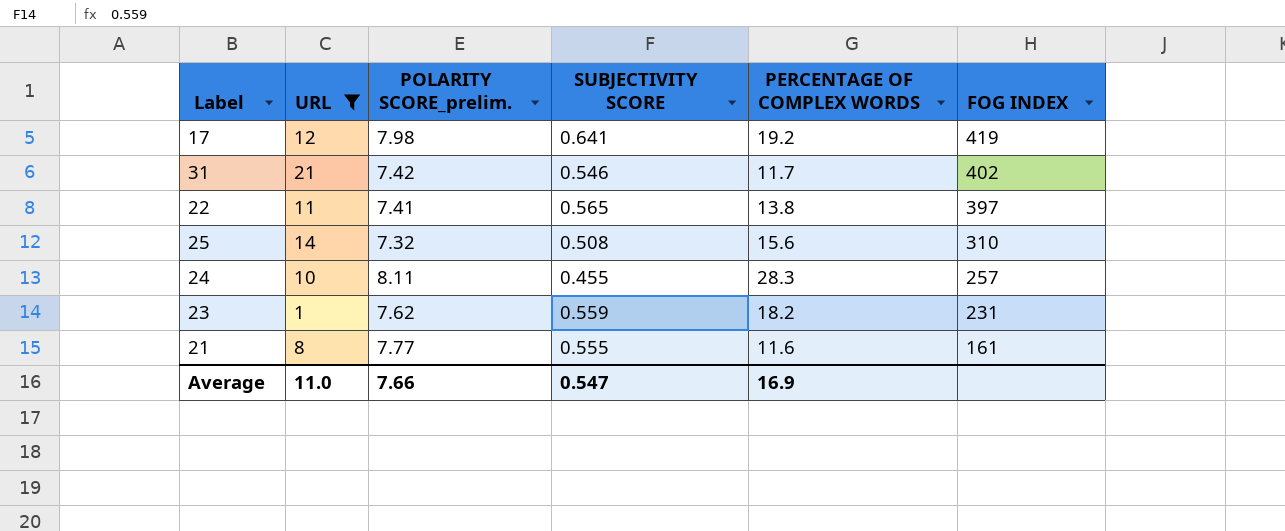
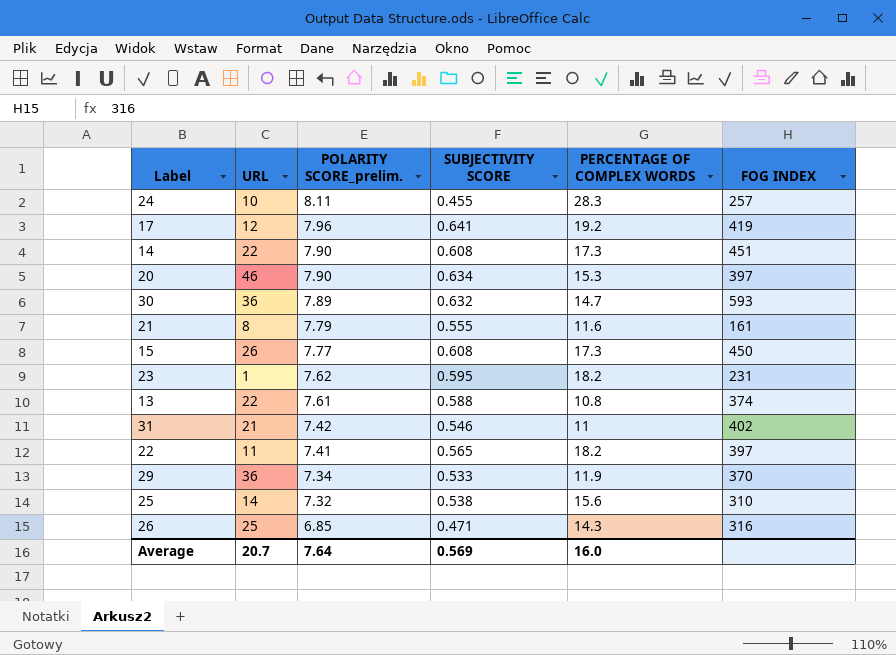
filter: URL <= 21 -> none
row order: FOG INDEX descending -> POLARITY SCORE_prelim. descending
17 | POLARITY SCORE_prelim.: 7.98 -> 7.96
21 | POLARITY SCORE_prelim.: 7.77 -> 7.79
23 | SUBJECTIVITY SCORE: 0.559 -> 0.595
31 | PERCENTAGE OF COMPLEX WORDS: 11.7 -> 11
22 | PERCENTAGE OF COMPLEX WORDS: 13.8 -> 18.2
25 | SUBJECTIVITY SCORE: 0.508 -> 0.538
Average | URL: 11.0 -> 20.7
Average | POLARITY SCORE_prelim.: 7.66 -> 7.64
Average | SUBJECTIVITY SCORE: 0.547 -> 0.569
Average | PERCENTAGE OF COMPLEX WORDS: 16.9 -> 16.0

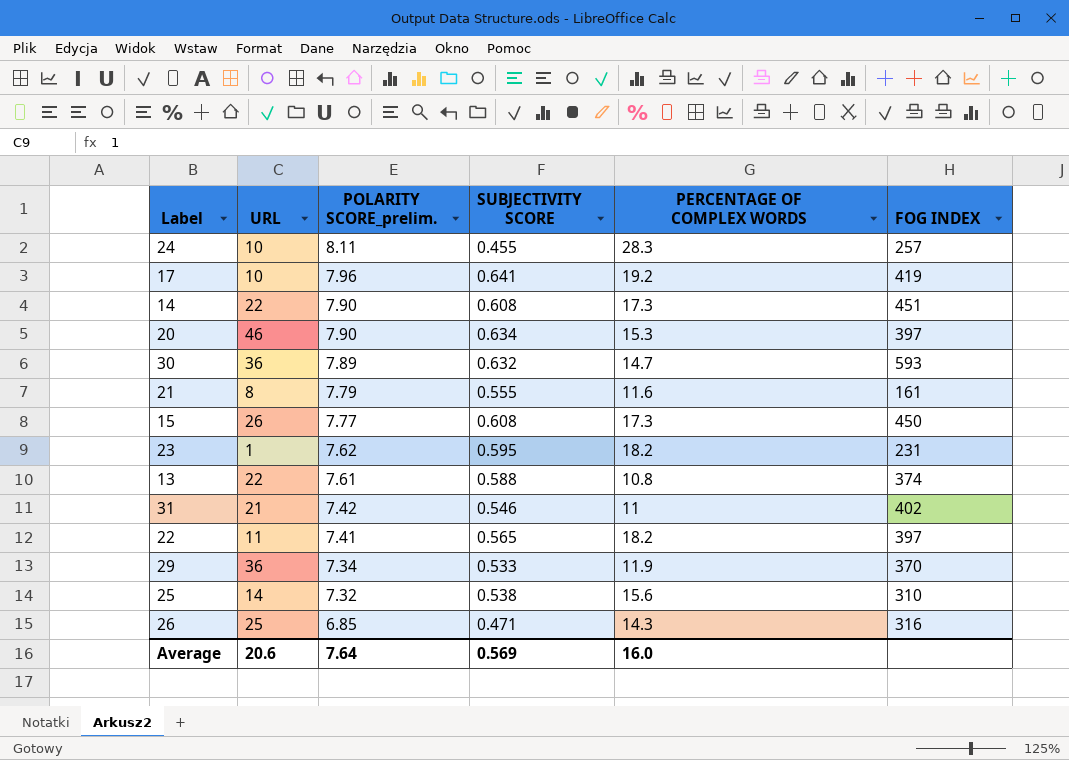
17 | URL: 12 -> 10
Average | URL: 20.7 -> 20.6

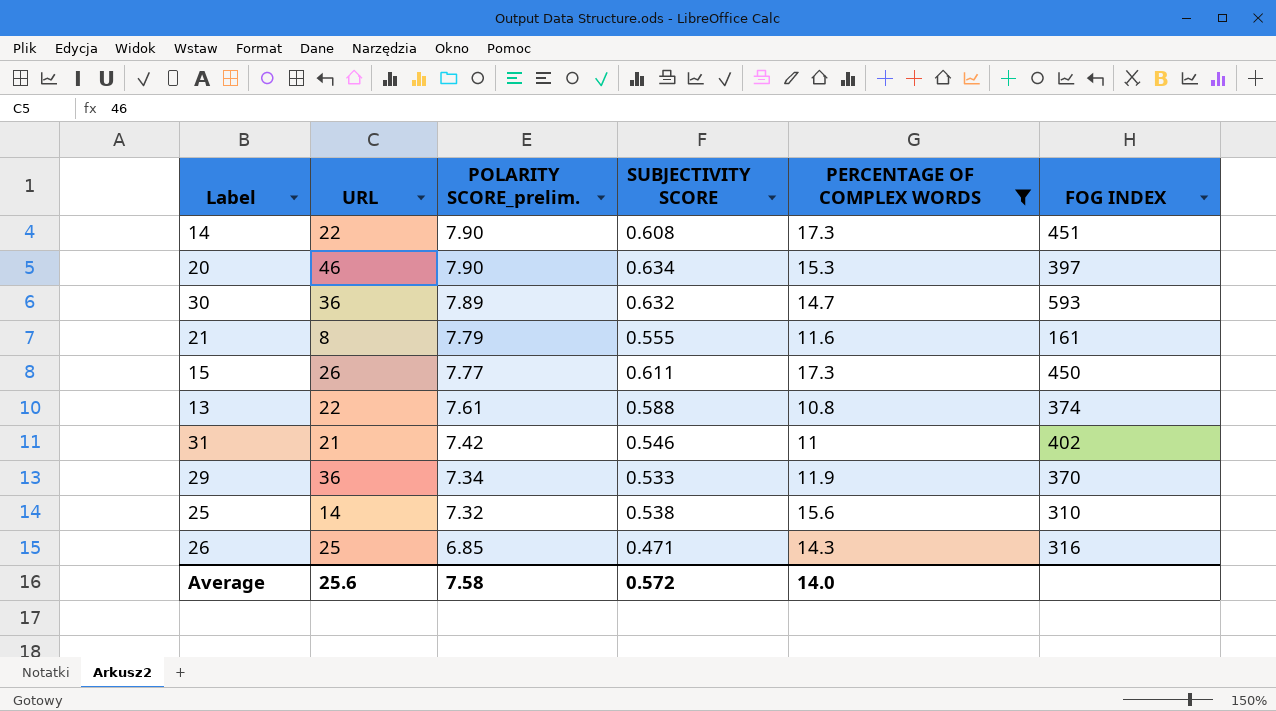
filter: none -> PERCENTAGE OF COMPLEX WORDS <= 17.3
15 | SUBJECTIVITY SCORE: 0.608 -> 0.611
Average | URL: 20.6 -> 25.6
Average | POLARITY SCORE_prelim.: 7.64 -> 7.58
Average | SUBJECTIVITY SCORE: 0.569 -> 0.572
Average | PERCENTAGE OF COMPLEX WORDS: 16.0 -> 14.0

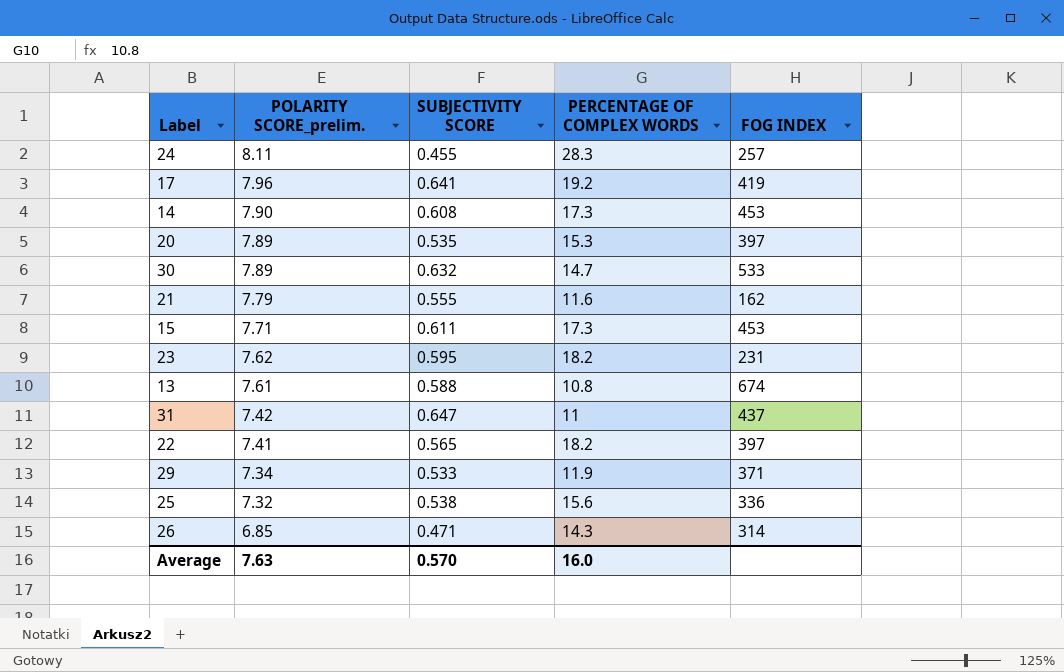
filter: PERCENTAGE OF COMPLEX WORDS <= 17.3 -> none
column URL | position: 2 -> none
14 | FOG INDEX: 451 -> 453
20 | POLARITY SCORE_prelim.: 7.90 -> 7.89
20 | SUBJECTIVITY SCORE: 0.634 -> 0.535
30 | FOG INDEX: 593 -> 533
21 | FOG INDEX: 161 -> 162
15 | POLARITY SCORE_prelim.: 7.77 -> 7.71
15 | FOG INDEX: 450 -> 453
13 | FOG INDEX: 374 -> 674
31 | SUBJECTIVITY SCORE: 0.546 -> 0.647
31 | FOG INDEX: 402 -> 437
29 | FOG INDEX: 370 -> 371
25 | FOG INDEX: 310 -> 336
26 | FOG INDEX: 316 -> 314
Average | POLARITY SCORE_prelim.: 7.58 -> 7.63
Average | SUBJECTIVITY SCORE: 0.572 -> 0.570
Average | PERCENTAGE OF COMPLEX WORDS: 14.0 -> 16.0

